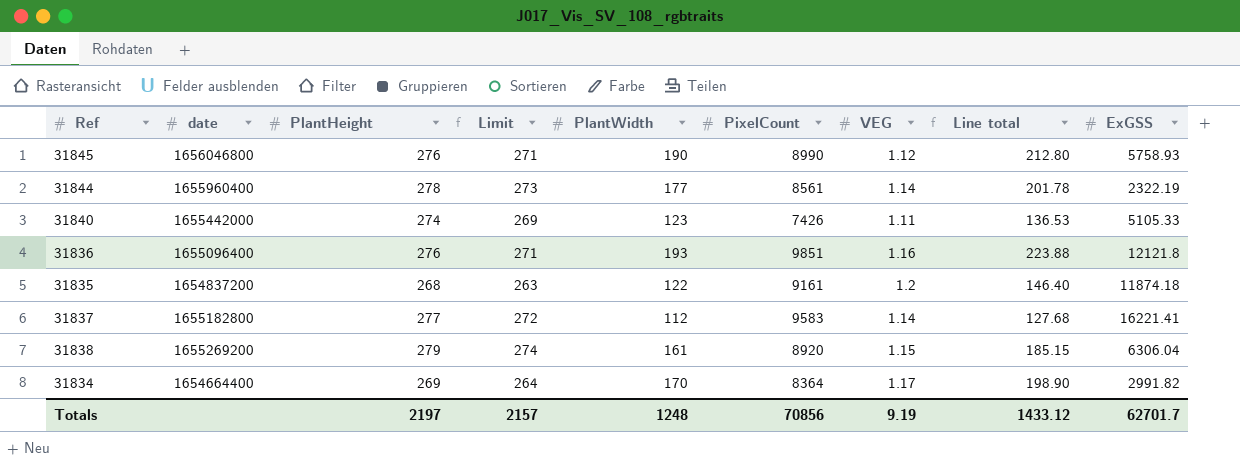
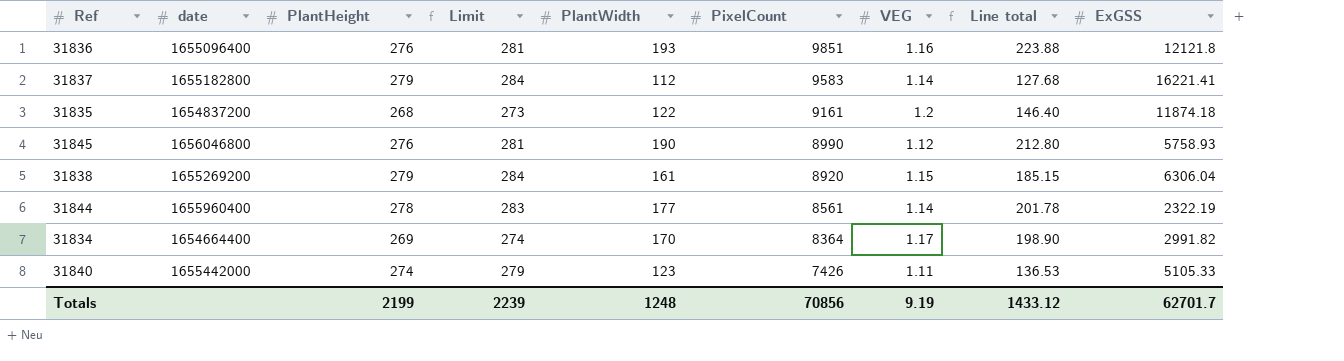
row order: none -> PixelCount descending
column Limit | formula: [PlantHeight] - 5 -> [PlantHeight] + 5
31837 | PlantHeight: 277 -> 279
Totals | PlantHeight: 2197 -> 2199
Totals | Limit: 2157 -> 2239

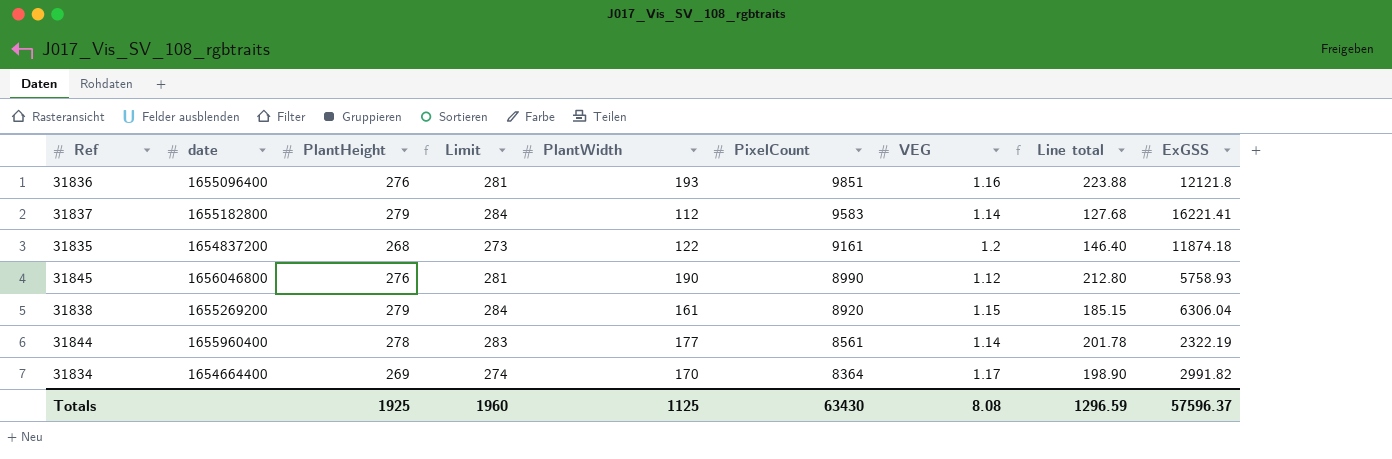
row 31840: 1655442000 | 274 | 279 | 123 | 7426 | 1.11 | 136.53 | 5105.33 -> none
Totals | PlantHeight: 2199 -> 1925
Totals | Limit: 2239 -> 1960
Totals | PlantWidth: 1248 -> 1125
Totals | PixelCount: 70856 -> 63430
Totals | VEG: 9.19 -> 8.08
Totals | Line total: 1433.12 -> 1296.59
Totals | ExGSS: 62701.7 -> 57596.37

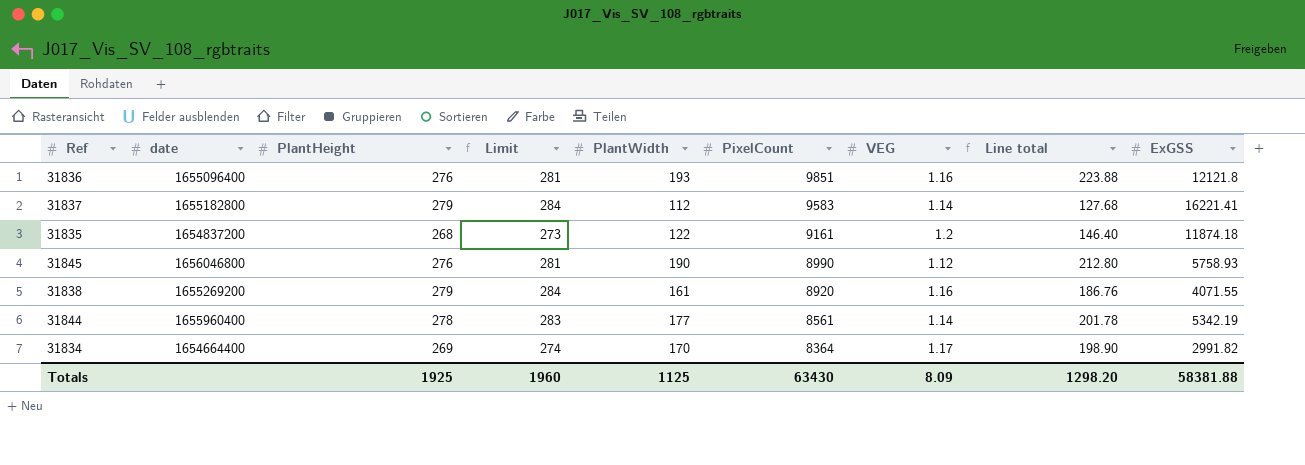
31838 | VEG: 1.15 -> 1.16
31838 | Line total: 185.15 -> 186.76
31838 | ExGSS: 6306.04 -> 4071.55
31844 | ExGSS: 2322.19 -> 5342.19
Totals | VEG: 8.08 -> 8.09
Totals | Line total: 1296.59 -> 1298.20
Totals | ExGSS: 57596.37 -> 58381.88

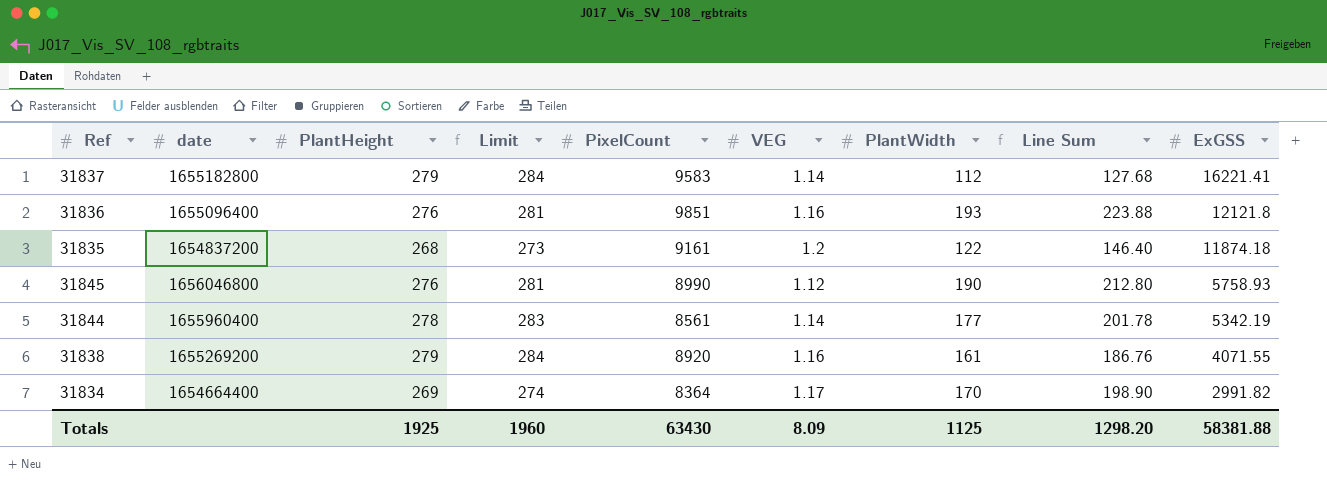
row order: PixelCount descending -> ExGSS descending
column PlantWidth | position: 5 -> 7
column name: Line total -> Line Sum

